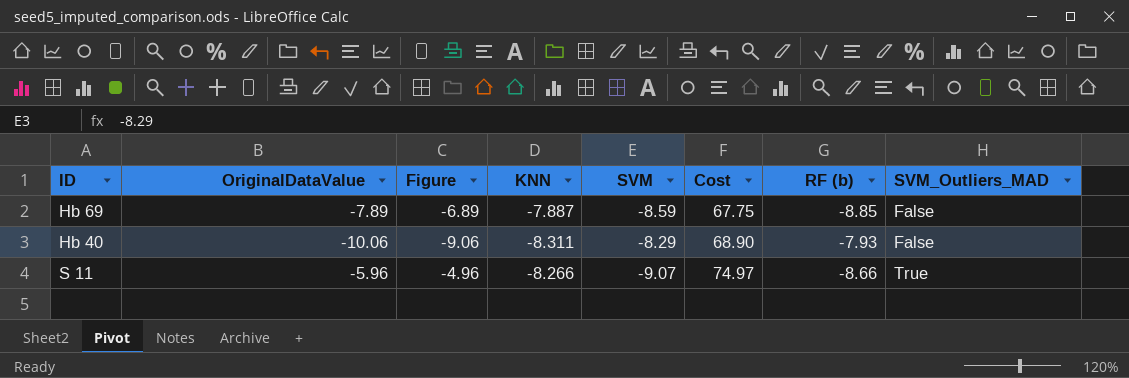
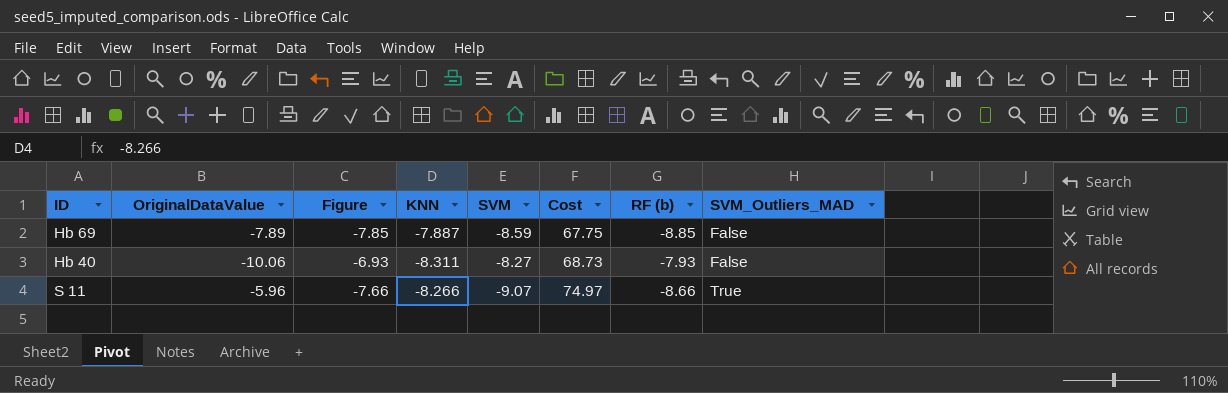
column Figure | formula: [OriginalDataValue] + 1 -> [RF (b)] + 1
Hb 40 | SVM: -8.29 -> -8.27
Hb 40 | Cost: 68.90 -> 68.73

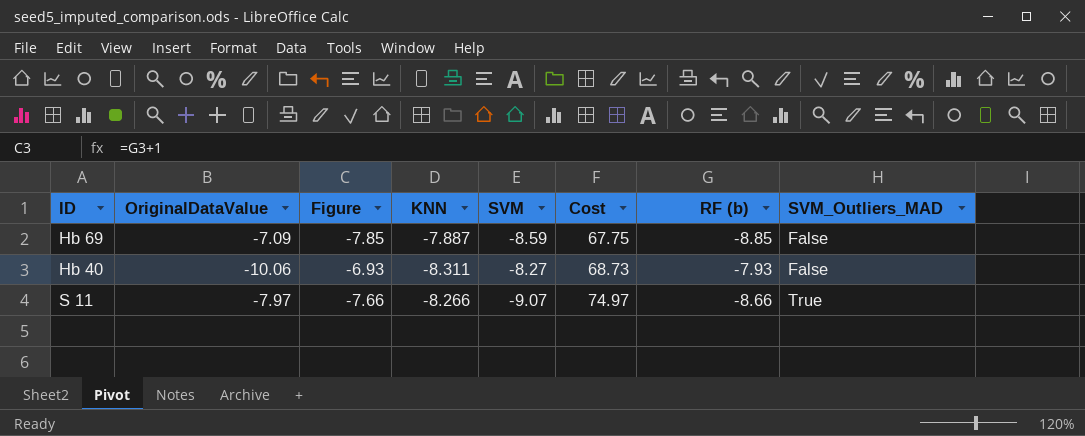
Hb 69 | OriginalDataValue: -7.89 -> -7.09
S 11 | OriginalDataValue: -5.96 -> -7.97

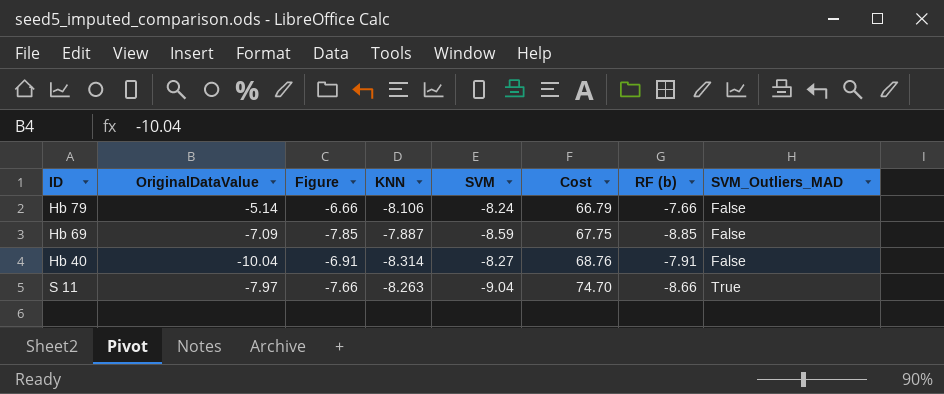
row Hb 79: none -> -5.14 | -6.66 | -8.106 | -8.24 | 66.79 | -7.66 | False
Hb 40 | OriginalDataValue: -10.06 -> -10.04
Hb 40 | Figure: -6.93 -> -6.91
Hb 40 | KNN: -8.311 -> -8.314
Hb 40 | Cost: 68.73 -> 68.76
Hb 40 | RF (b): -7.93 -> -7.91
S 11 | KNN: -8.266 -> -8.263
S 11 | SVM: -9.07 -> -9.04
S 11 | Cost: 74.97 -> 74.70

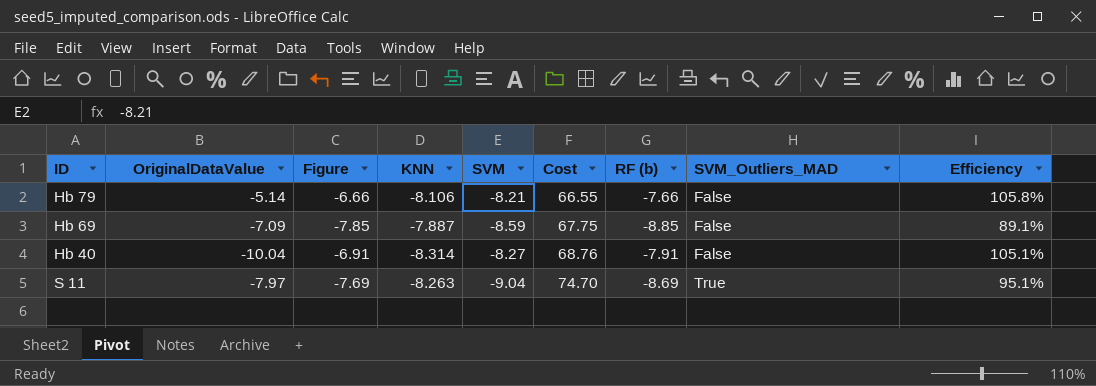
column Efficiency | formula: none -> [KNN] / [RF (b)]
Hb 79 | SVM: -8.24 -> -8.21
Hb 79 | Cost: 66.79 -> 66.55
S 11 | Figure: -7.66 -> -7.69
S 11 | RF (b): -8.66 -> -8.69

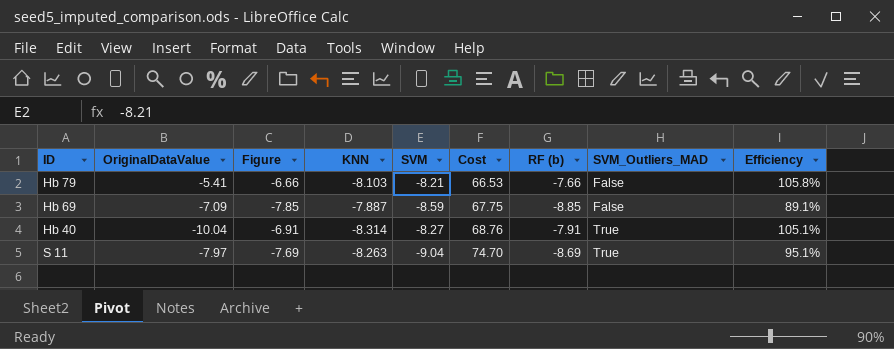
Hb 79 | OriginalDataValue: -5.14 -> -5.41
Hb 79 | KNN: -8.106 -> -8.103
Hb 79 | Cost: 66.55 -> 66.53
Hb 40 | SVM_Outliers_MAD: False -> True

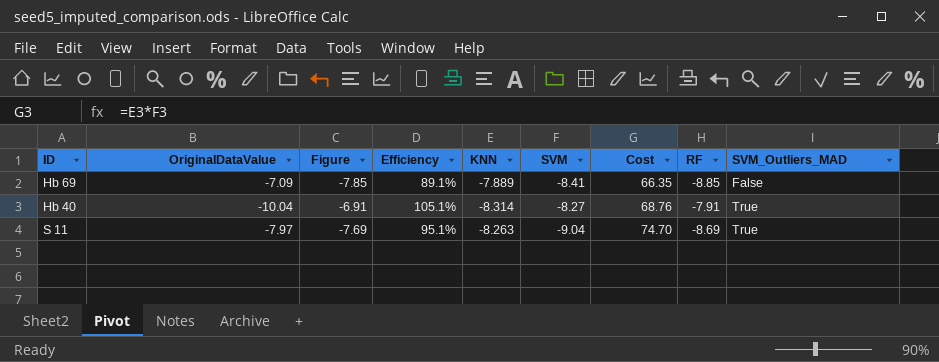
column Efficiency | position: 9 -> 4
column name: RF (b) -> RF
row Hb 79: -5.41 | -6.66 | -8.103 | -8.21 | 66.53 | -7.66 | False | 105.8% -> none
Hb 69 | KNN: -7.887 -> -7.889
Hb 69 | SVM: -8.59 -> -8.41
Hb 69 | Cost: 67.75 -> 66.35

